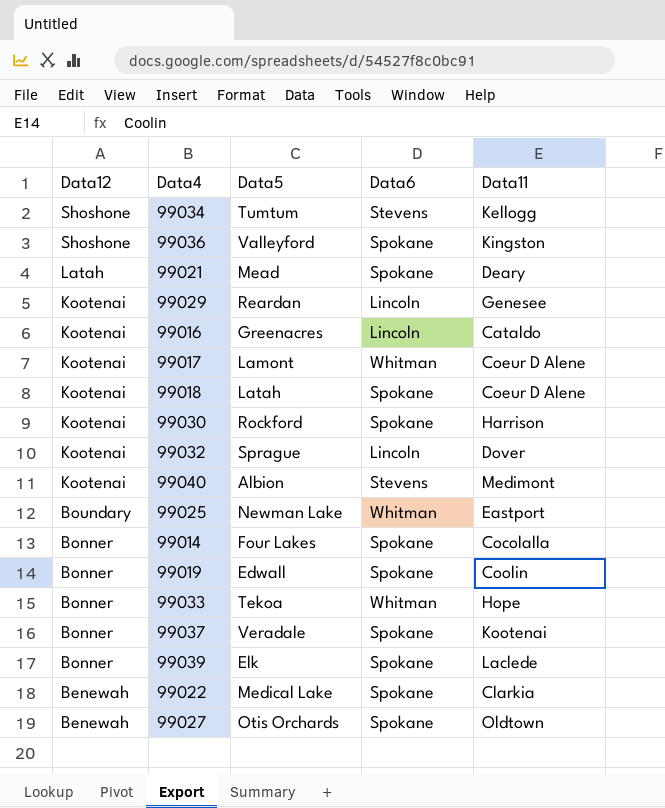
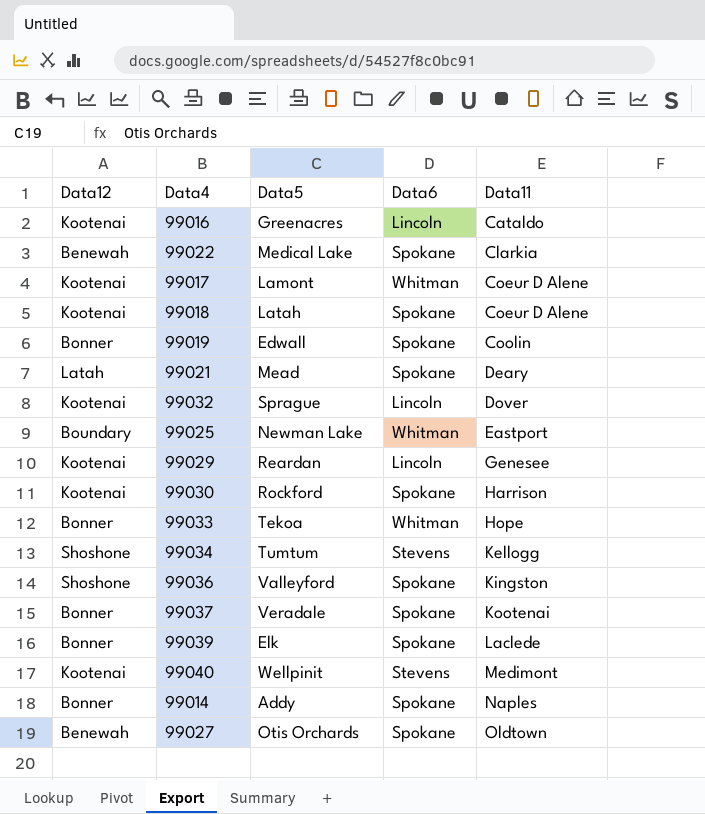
row order: Data12 descending -> Data11 ascending
99040 | Data5: Albion -> Wellpinit
99014 | Data5: Four Lakes -> Addy
99014 | Data11: Cocolalla -> Naples

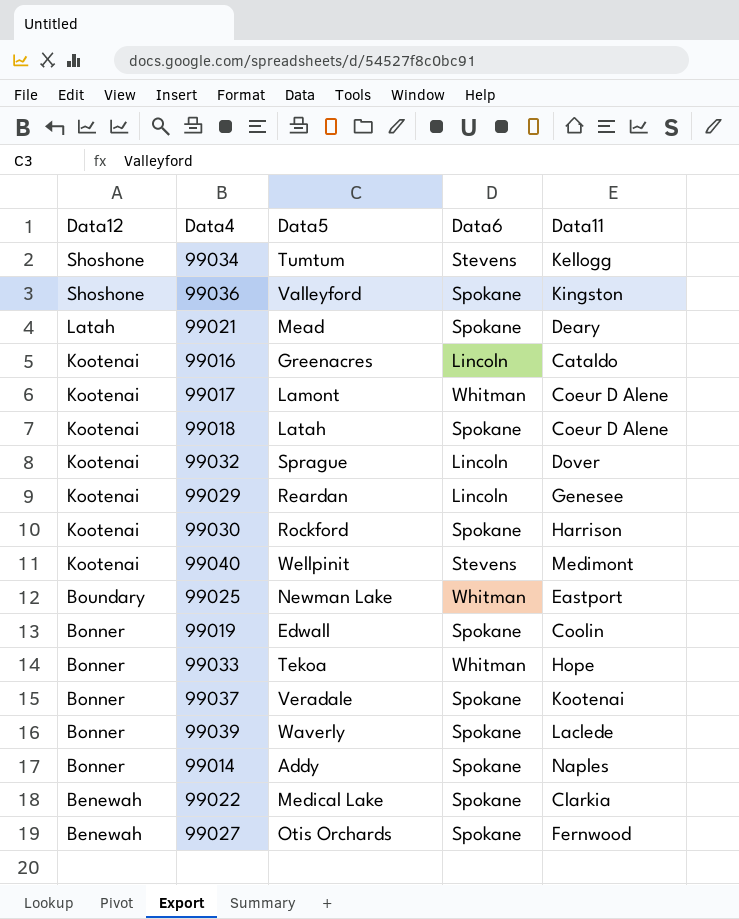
row order: Data11 ascending -> Data12 descending
99039 | Data5: Elk -> Waverly
99027 | Data11: Oldtown -> Fernwood

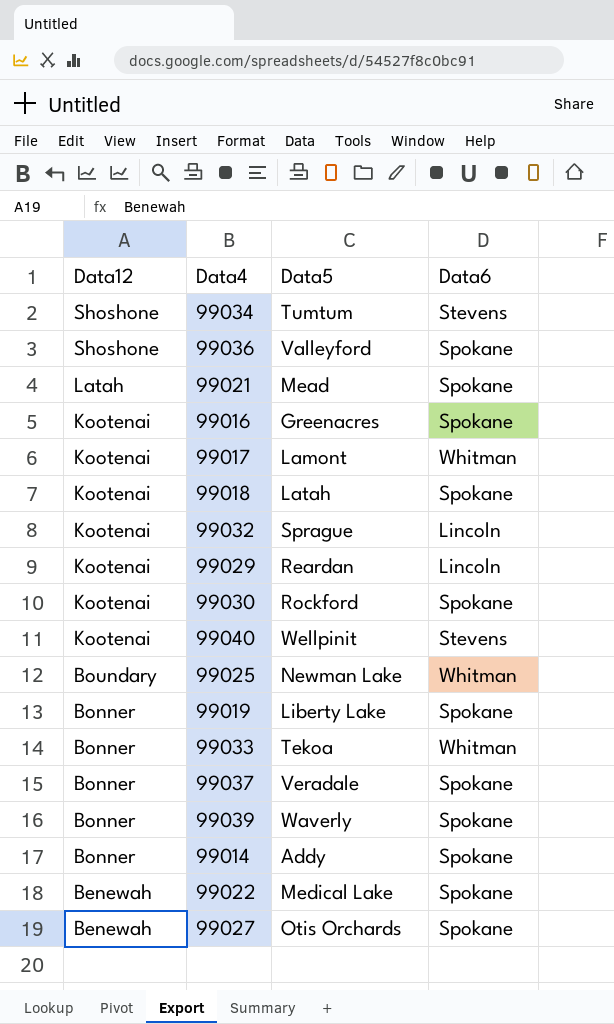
column Data11 | position: 5 -> none
99016 | Data6: Lincoln -> Spokane
99019 | Data5: Edwall -> Liberty Lake

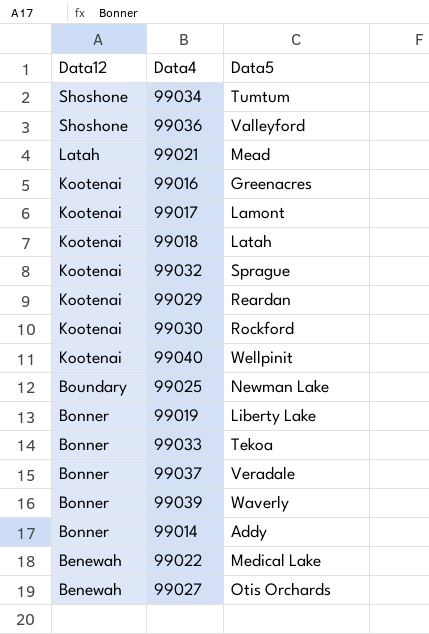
column Data6 | position: 4 -> none

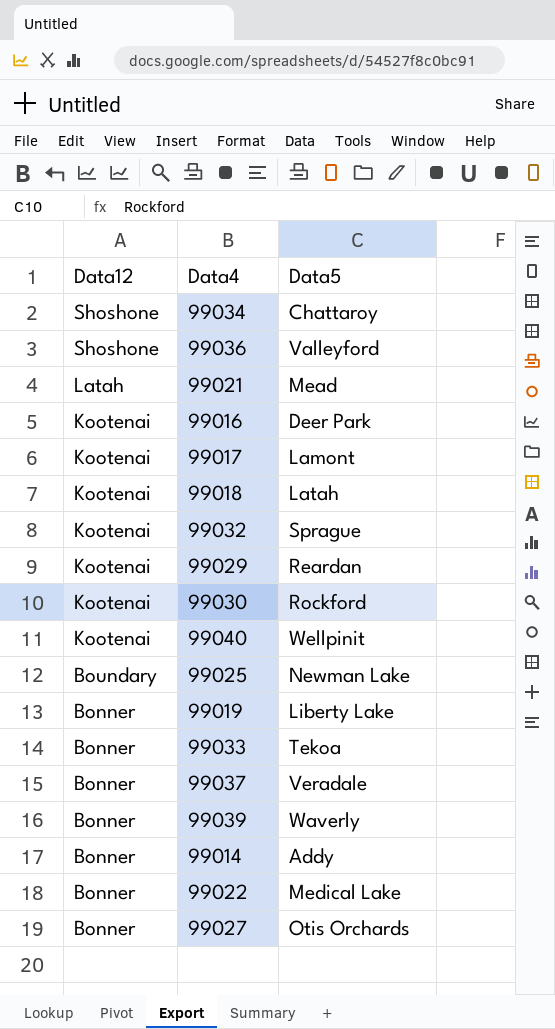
99034 | Data5: Tumtum -> Chattaroy
99016 | Data5: Greenacres -> Deer Park
99022 | Data12: Benewah -> Bonner
99027 | Data12: Benewah -> Bonner

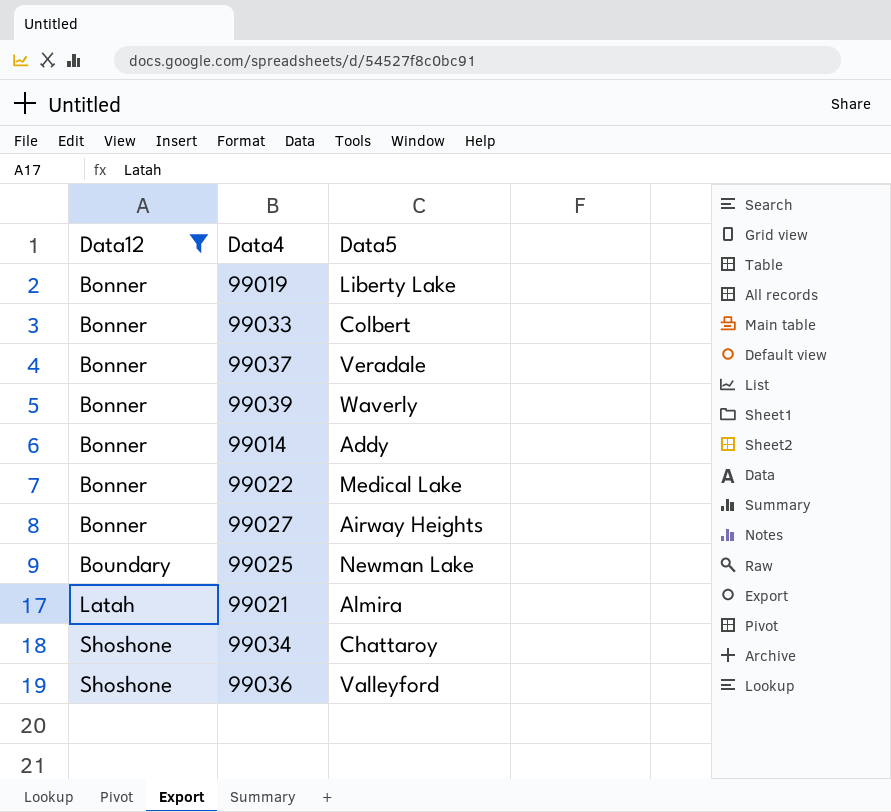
filter: none -> Data12 != Kootenai
row order: Data12 descending -> Data12 ascending
99033 | Data5: Tekoa -> Colbert
99027 | Data5: Otis Orchards -> Airway Heights
99021 | Data5: Mead -> Almira

